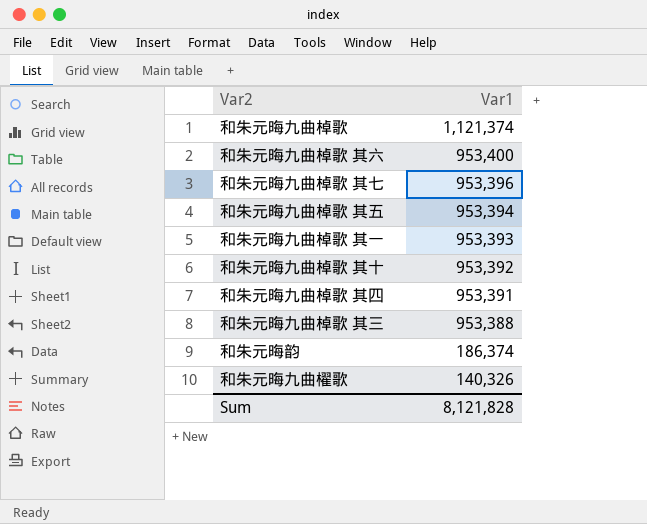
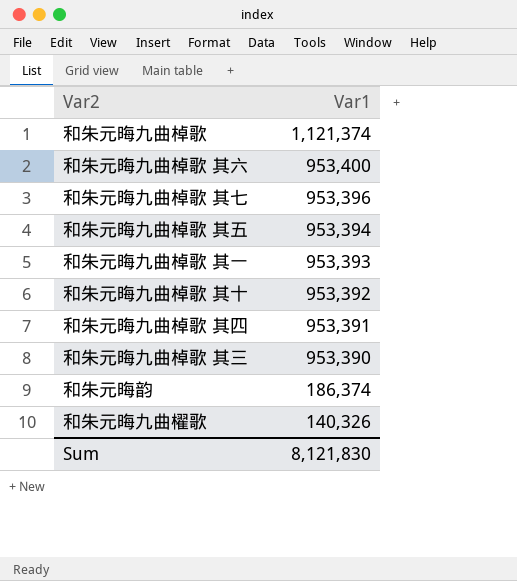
和朱元晦九曲棹歌 其三 | Var1: 953,388 -> 953,390
Sum | Var1: 8,121,828 -> 8,121,830

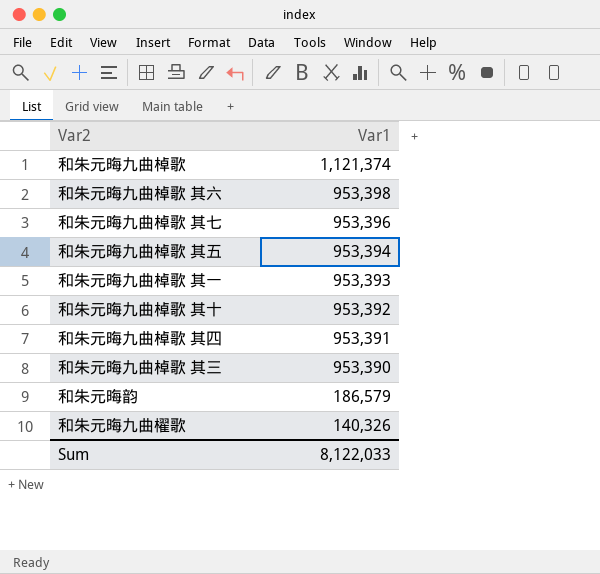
和朱元晦九曲棹歌 其六 | Var1: 953,400 -> 953,398
和朱元晦韵 | Var1: 186,374 -> 186,579
Sum | Var1: 8,121,830 -> 8,122,033

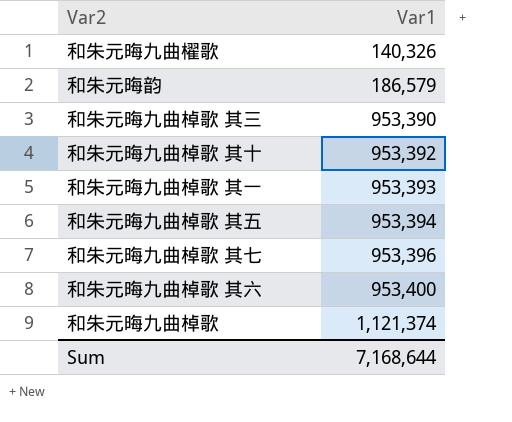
row order: Var1 descending -> Var1 ascending
row 和朱元晦九曲棹歌 其四: 953,391 -> none
和朱元晦九曲棹歌 其六 | Var1: 953,398 -> 953,400
Sum | Var1: 8,122,033 -> 7,168,644

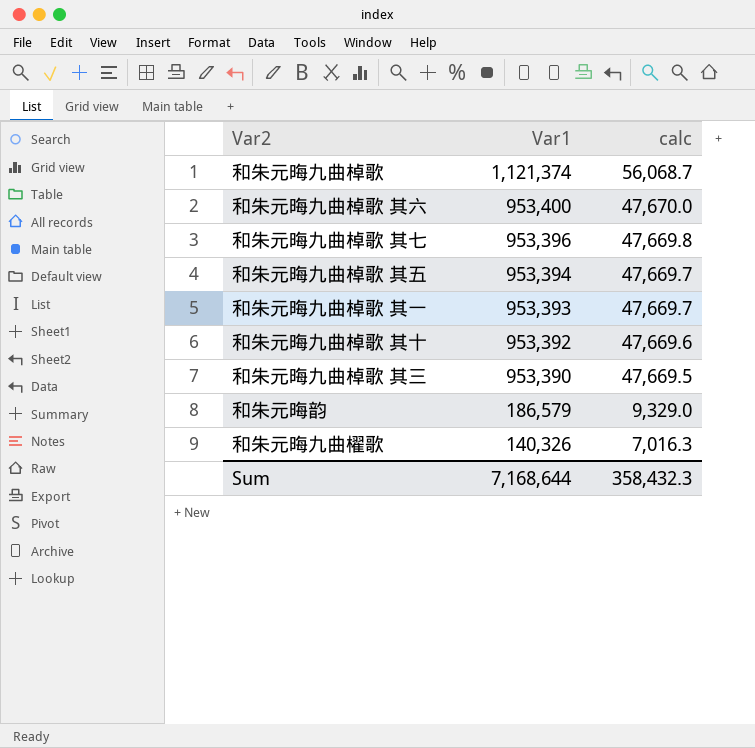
row order: Var1 ascending -> Var1 descending
column calc | formula: none -> [Var1] * 0.05

